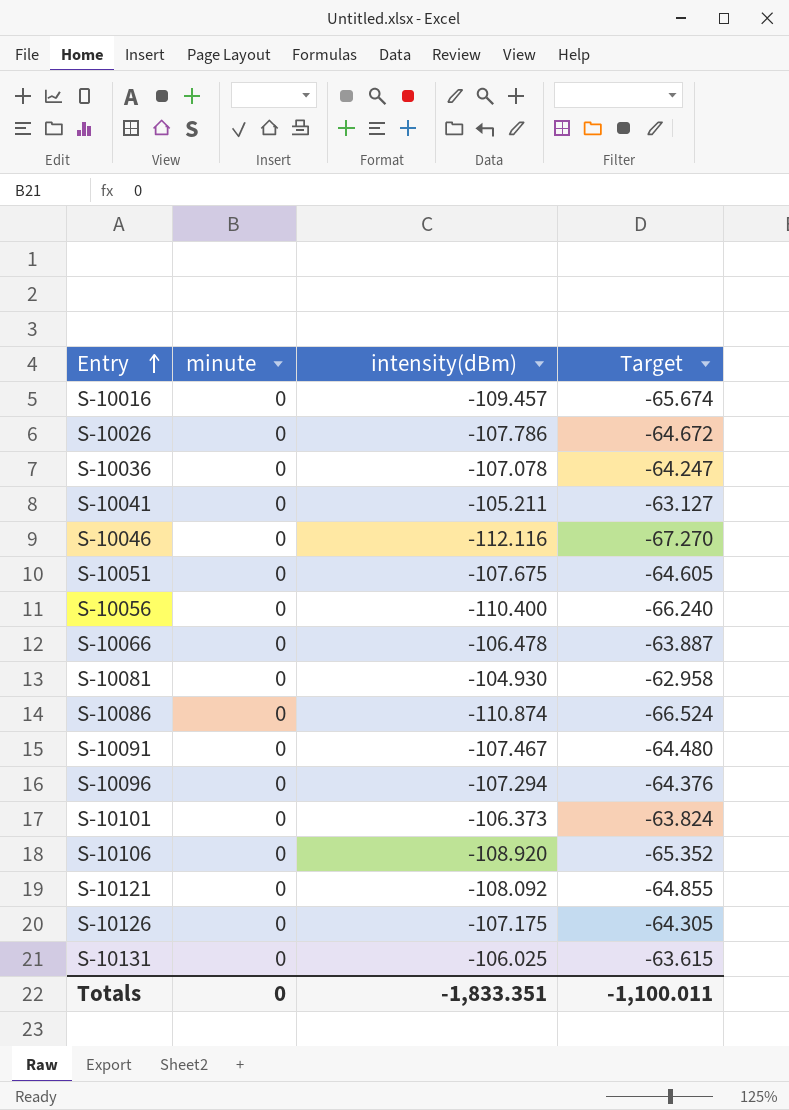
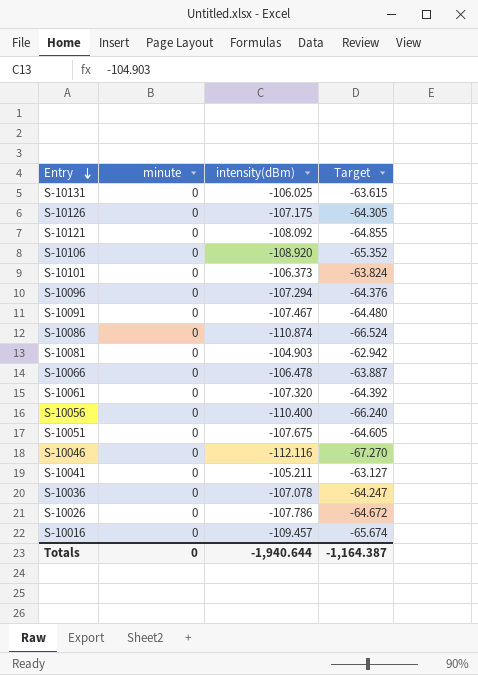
row order: Entry ascending -> Entry descending
S-10081 | intensity(dBm): -104.930 -> -104.903
S-10081 | Target: -62.958 -> -62.942
row S-10061: none -> 0 | -107.320 | -64.392
Totals | intensity(dBm): -1,833.351 -> -1,940.644
Totals | Target: -1,100.011 -> -1,164.387

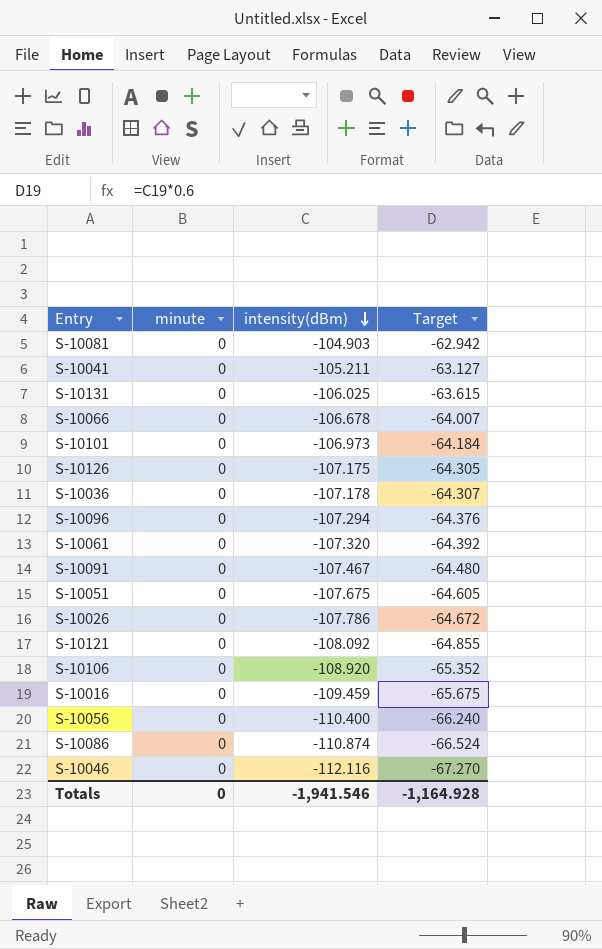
row order: Entry descending -> intensity(dBm) descending
S-10066 | intensity(dBm): -106.478 -> -106.678
S-10066 | Target: -63.887 -> -64.007
S-10101 | intensity(dBm): -106.373 -> -106.973
S-10101 | Target: -63.824 -> -64.184
S-10036 | intensity(dBm): -107.078 -> -107.178
S-10036 | Target: -64.247 -> -64.307
S-10016 | intensity(dBm): -109.457 -> -109.459
S-10016 | Target: -65.674 -> -65.675
Totals | intensity(dBm): -1,940.644 -> -1,941.546
Totals | Target: -1,164.387 -> -1,164.928

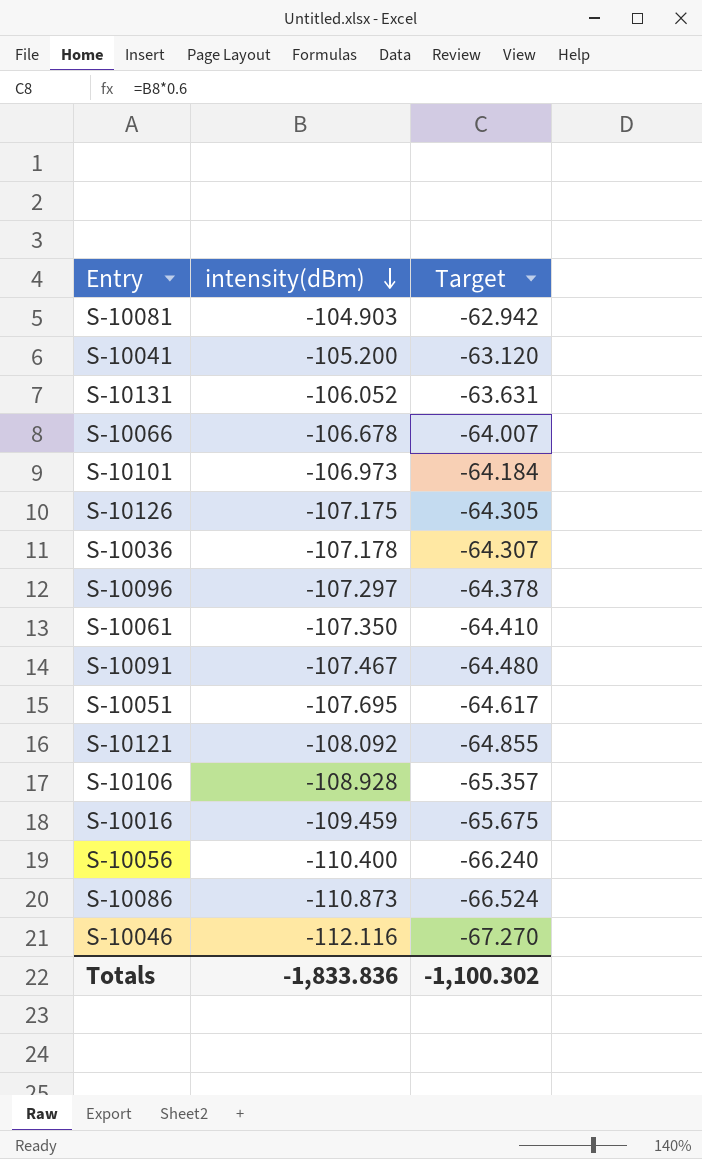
column minute | position: 2 -> none
row S-10026: 0 | -107.786 | -64.672 -> none
S-10041 | intensity(dBm): -105.211 -> -105.200
S-10041 | Target: -63.127 -> -63.120
S-10131 | intensity(dBm): -106.025 -> -106.052
S-10131 | Target: -63.615 -> -63.631
S-10096 | intensity(dBm): -107.294 -> -107.297
S-10096 | Target: -64.376 -> -64.378
S-10061 | intensity(dBm): -107.320 -> -107.350
S-10061 | Target: -64.392 -> -64.410
S-10051 | intensity(dBm): -107.675 -> -107.695
S-10051 | Target: -64.605 -> -64.617
S-10106 | intensity(dBm): -108.920 -> -108.928
S-10106 | Target: -65.352 -> -65.357
S-10086 | intensity(dBm): -110.874 -> -110.873
Totals | intensity(dBm): -1,941.546 -> -1,833.836
Totals | Target: -1,164.928 -> -1,100.302

